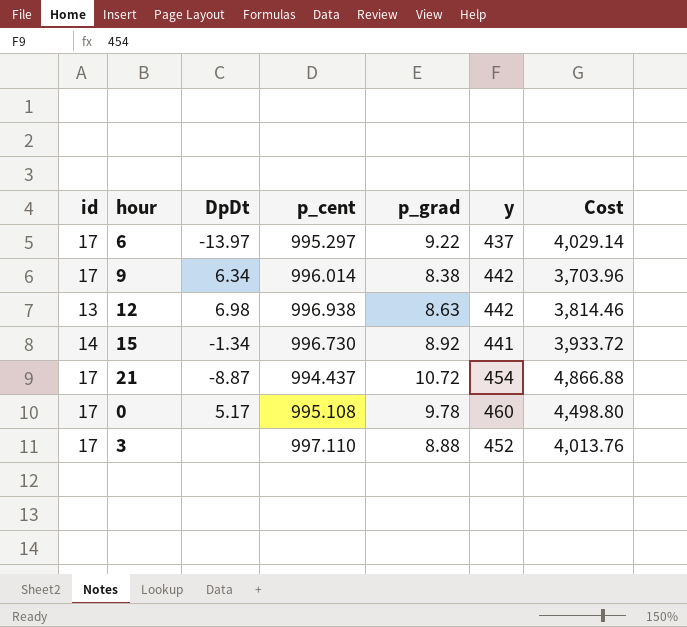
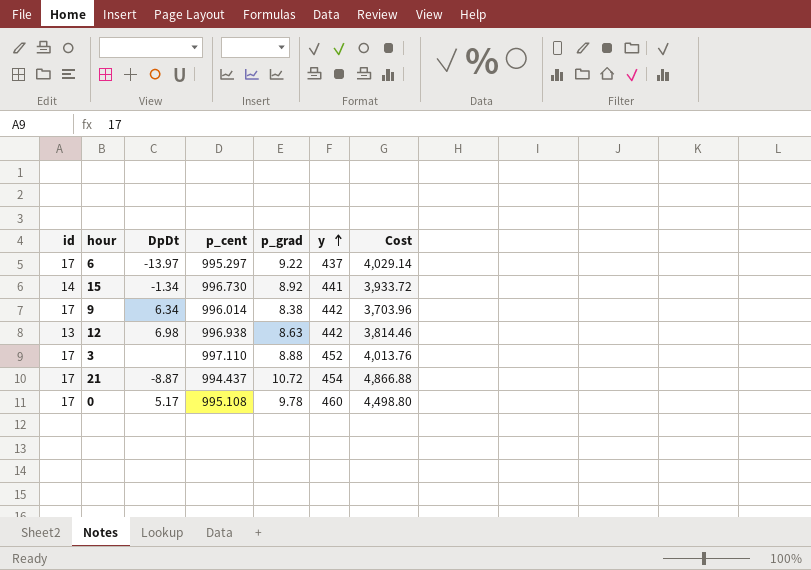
row order: none -> y ascending

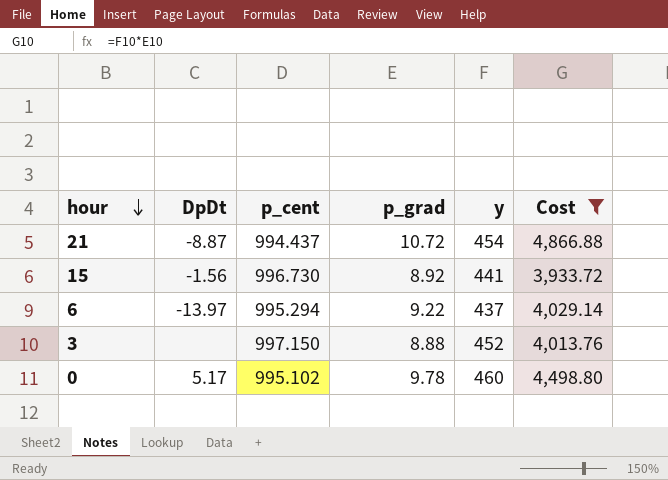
filter: none -> Cost >= 3,933.72
row order: y ascending -> hour descending
column id | position: 1 -> none
15 | DpDt: -1.34 -> -1.56
6 | p_cent: 995.297 -> 995.294
3 | p_cent: 997.110 -> 997.150
0 | p_cent: 995.108 -> 995.102

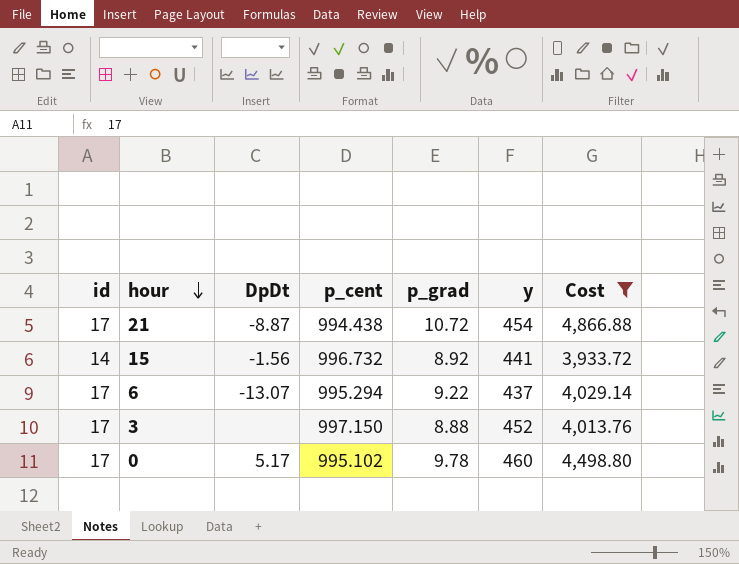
column id | position: none -> 1
21 | p_cent: 994.437 -> 994.438
15 | p_cent: 996.730 -> 996.732
6 | DpDt: -13.97 -> -13.07

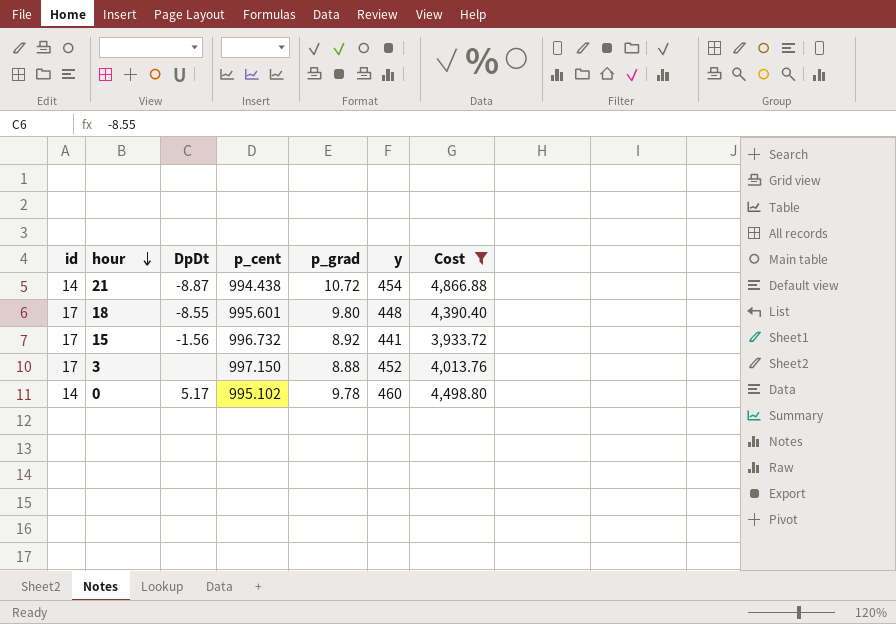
row 6: 17 | -13.07 | 995.294 | 9.22 | 437 | 4,029.14 -> none
21 | id: 17 -> 14
row 18: none -> 17 | -8.55 | 995.601 | 9.80 | 448 | 4,390.40
15 | id: 14 -> 17
0 | id: 17 -> 14

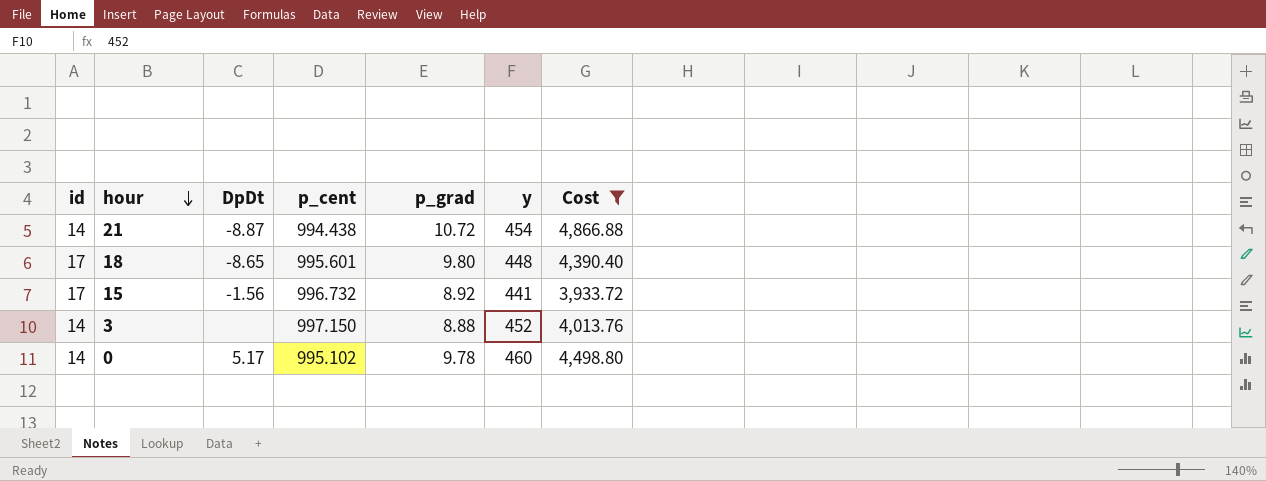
18 | DpDt: -8.55 -> -8.65
3 | id: 17 -> 14

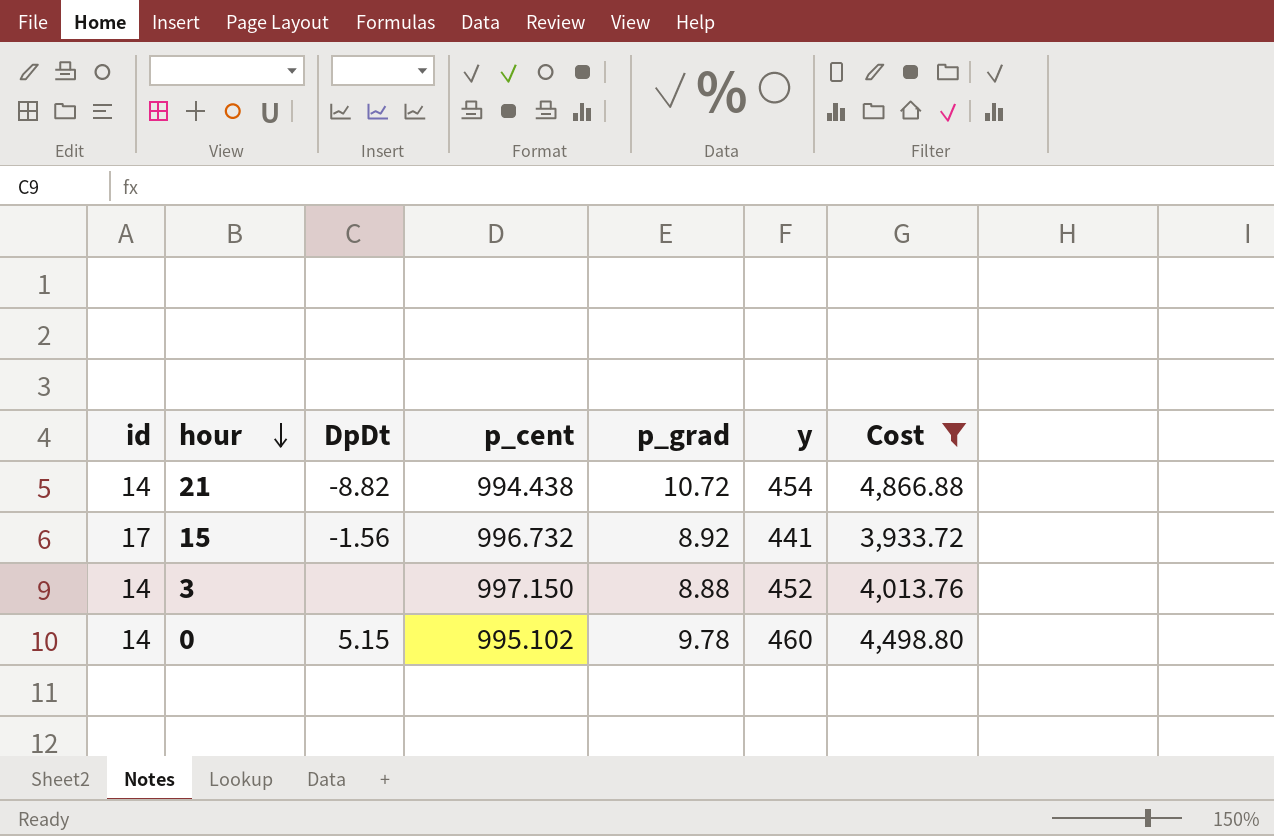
row 18: 17 | -8.65 | 995.601 | 9.80 | 448 | 4,390.40 -> none
21 | DpDt: -8.87 -> -8.82
0 | DpDt: 5.17 -> 5.15

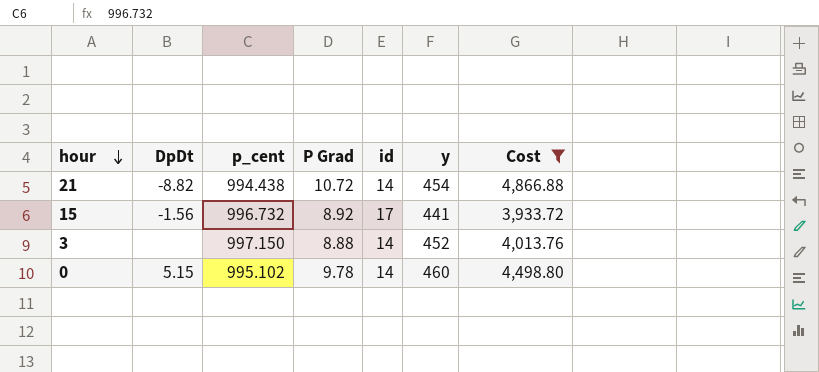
column name: p_grad -> P Grad
column id | position: 1 -> 5

